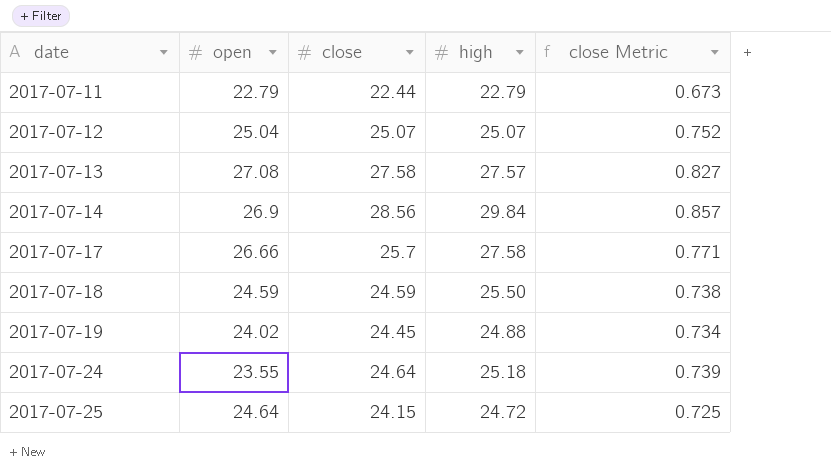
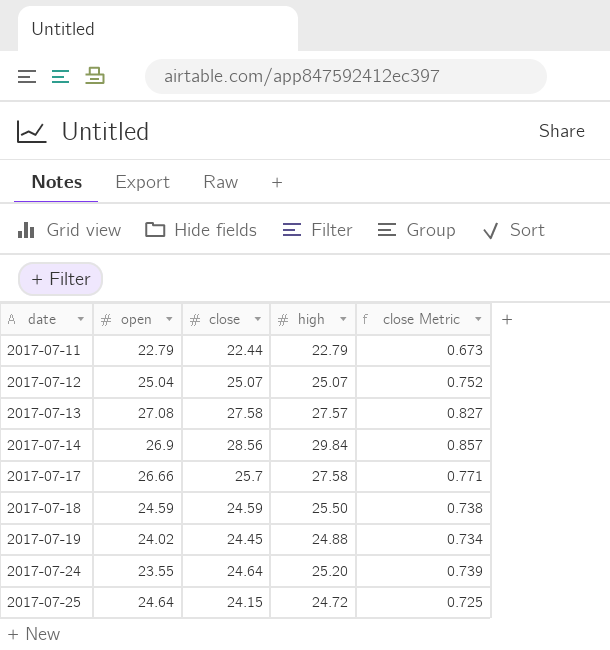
2017-07-24 | high: 25.18 -> 25.20

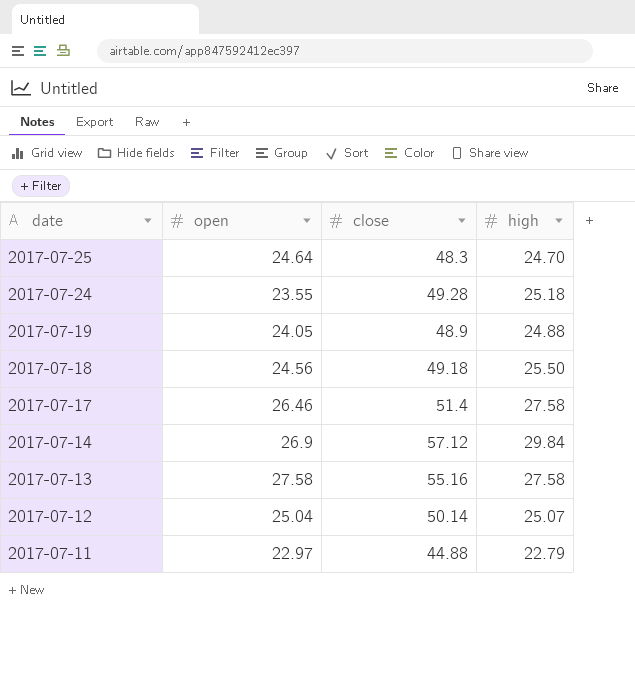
row order: date ascending -> date descending
column close Metric | formula: [close] * 0.03 -> none
2017-07-25 | close: 24.15 -> 48.3
2017-07-25 | high: 24.72 -> 24.70
2017-07-24 | close: 24.64 -> 49.28
2017-07-24 | high: 25.20 -> 25.18
2017-07-19 | open: 24.02 -> 24.05
2017-07-19 | close: 24.45 -> 48.9
2017-07-18 | open: 24.59 -> 24.56
2017-07-18 | close: 24.59 -> 49.18
2017-07-17 | open: 26.66 -> 26.46
2017-07-17 | close: 25.7 -> 51.4
2017-07-14 | close: 28.56 -> 57.12
2017-07-13 | open: 27.08 -> 27.58
2017-07-13 | close: 27.58 -> 55.16
2017-07-13 | high: 27.57 -> 27.58
2017-07-12 | close: 25.07 -> 50.14
2017-07-11 | open: 22.79 -> 22.97
2017-07-11 | close: 22.44 -> 44.88

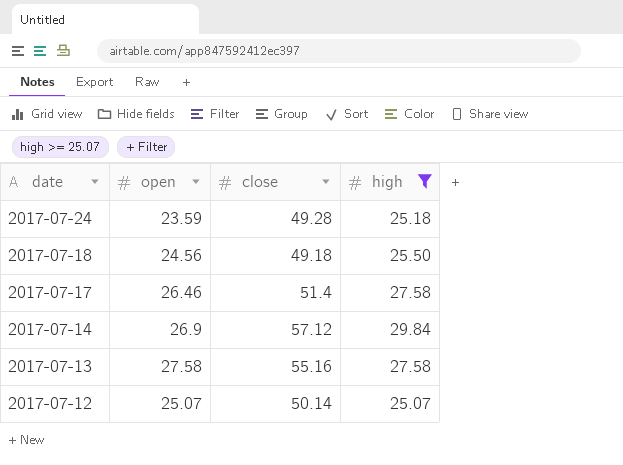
filter: none -> high >= 25.07
2017-07-24 | open: 23.55 -> 23.59
2017-07-12 | open: 25.04 -> 25.07

